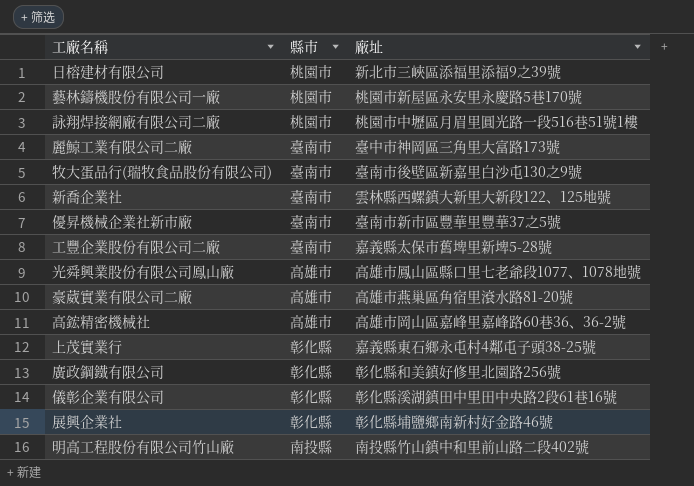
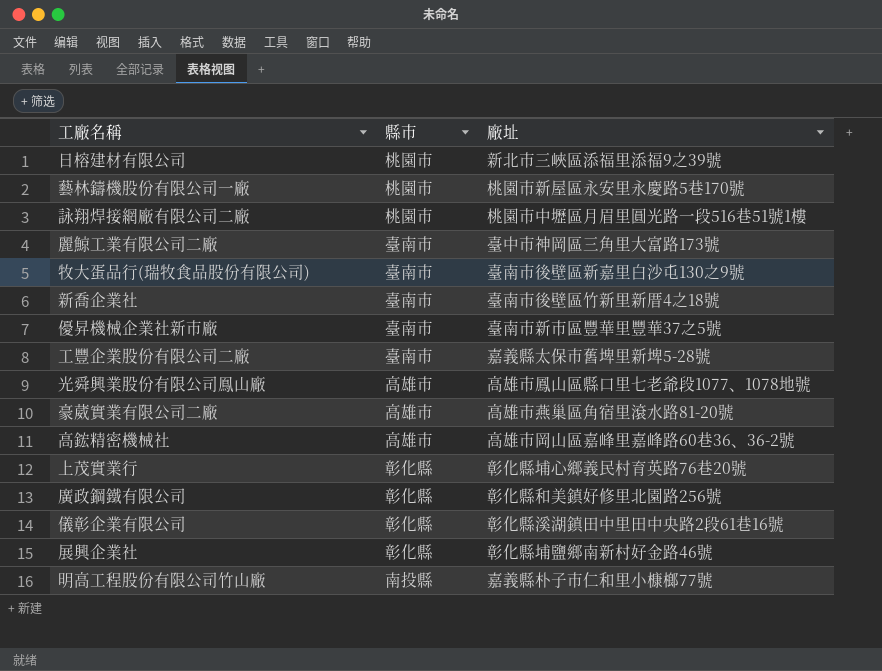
新喬企業社 | 廠址: 雲林縣西螺鎮大新里大新段122、125地號 -> 臺南市後壁區竹新里新厝4之18號
上茂實業行 | 廠址: 嘉義縣東石鄉永屯村4鄰屯子頭38-25號 -> 彰化縣埔心鄉義民村育英路76巷20號
明高工程股份有限公司竹山廠 | 廠址: 南投縣竹山鎮中和里前山路二段402號 -> 嘉義縣朴子市仁和里小槺榔77號

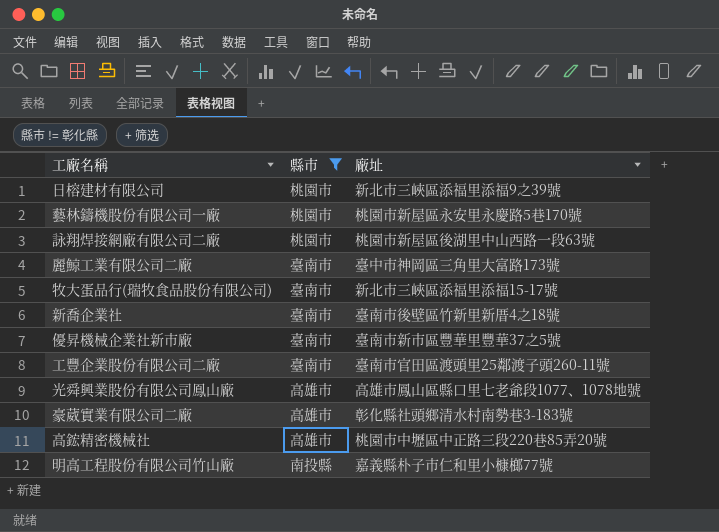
filter: none -> 縣市 != 彰化縣
詠翔焊接網廠有限公司二廠 | 廠址: 桃園市中壢區月眉里圓光路一段516巷51號1樓 -> 桃園市新屋區後湖里中山西路一段63號
牧大蛋品行(瑞牧食品股份有限公司) | 廠址: 臺南市後壁區新嘉里白沙屯130之9號 -> 新北市三峽區添福里添福15-17號
工豐企業股份有限公司二廠 | 廠址: 嘉義縣太保市舊埤里新埤5-28號 -> 臺南市官田區渡頭里25鄰渡子頭260-11號
豪葳實業有限公司二廠 | 廠址: 高雄市燕巢區角宿里滾水路81-20號 -> 彰化縣社頭鄉清水村南勢巷3-183號
高鋐精密機械社 | 廠址: 高雄市岡山區嘉峰里嘉峰路60巷36、36-2號 -> 桃園市中壢區中正路三段220巷85弄20號

